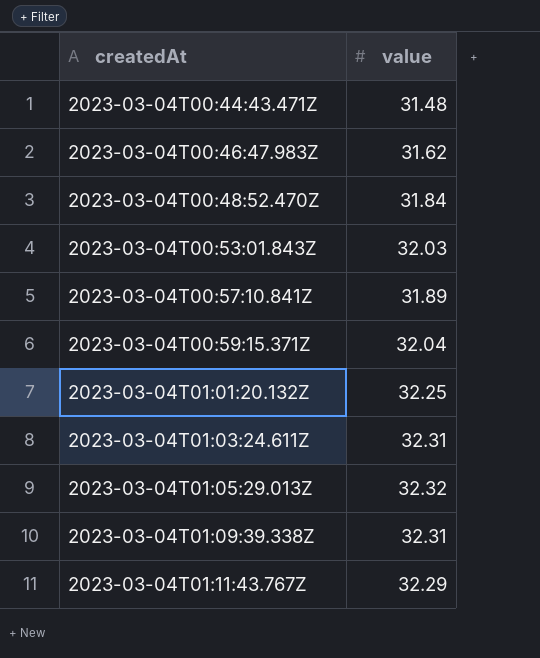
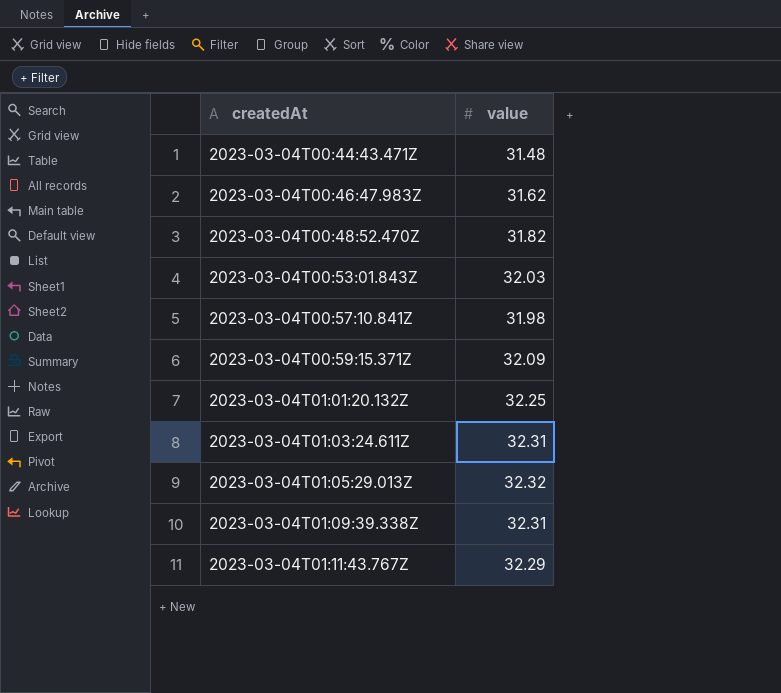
2023-03-04T00:48:52.470Z | value: 31.84 -> 31.82
2023-03-04T00:57:10.841Z | value: 31.89 -> 31.98
2023-03-04T00:59:15.371Z | value: 32.04 -> 32.09

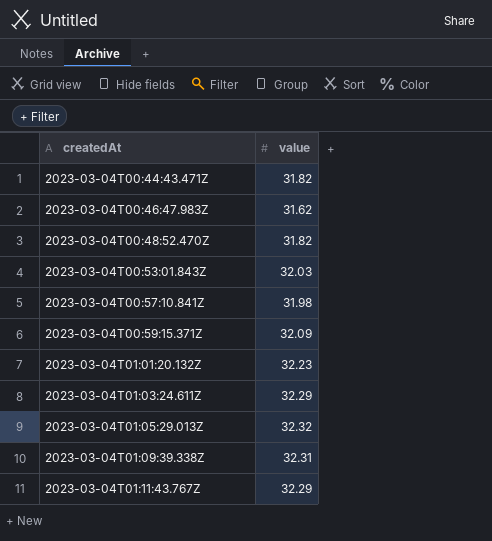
2023-03-04T00:44:43.471Z | value: 31.48 -> 31.82
2023-03-04T01:01:20.132Z | value: 32.25 -> 32.23
2023-03-04T01:03:24.611Z | value: 32.31 -> 32.29

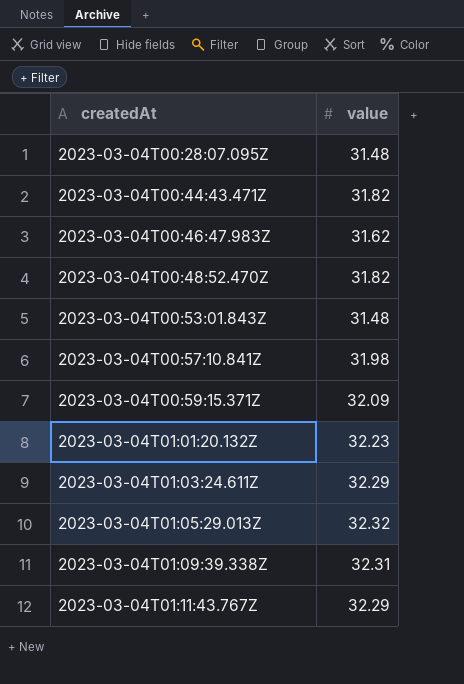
row 2023-03-04T00:28:07.095Z: none -> 31.48
2023-03-04T00:53:01.843Z | value: 32.03 -> 31.48

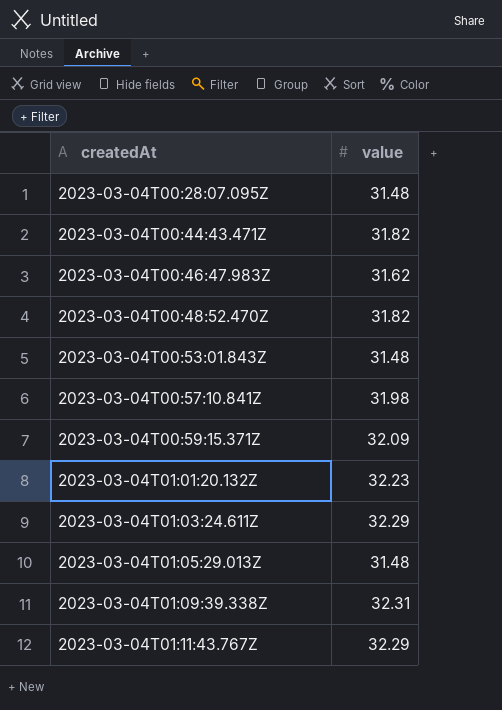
2023-03-04T01:05:29.013Z | value: 32.32 -> 31.48

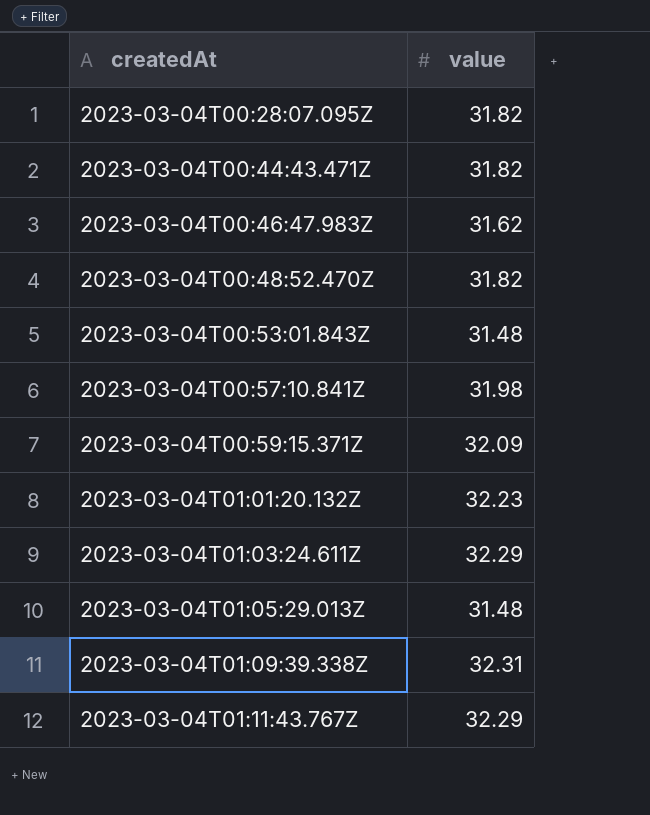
2023-03-04T00:28:07.095Z | value: 31.48 -> 31.82

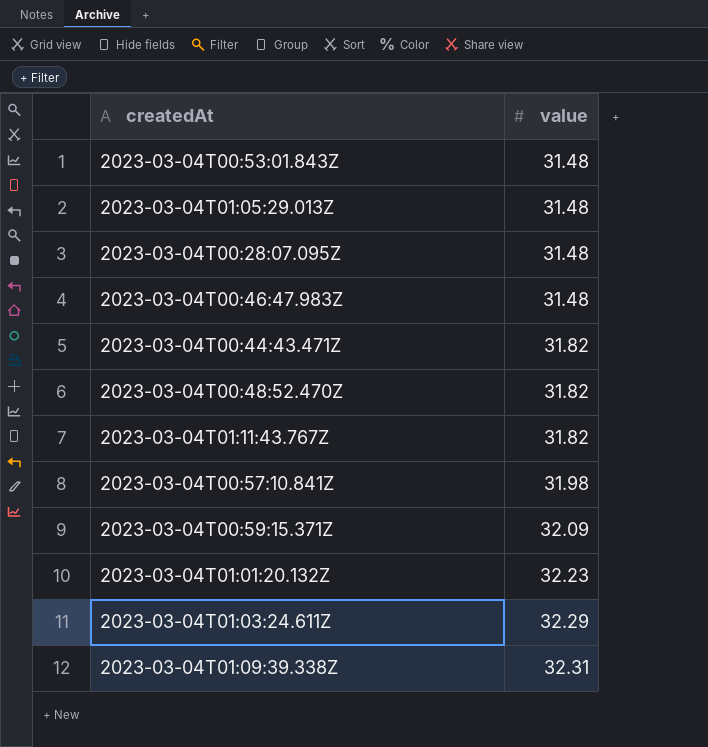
row order: createdAt ascending -> value ascending
2023-03-04T00:28:07.095Z | value: 31.82 -> 31.48
2023-03-04T00:46:47.983Z | value: 31.62 -> 31.48
2023-03-04T01:11:43.767Z | value: 32.29 -> 31.82

